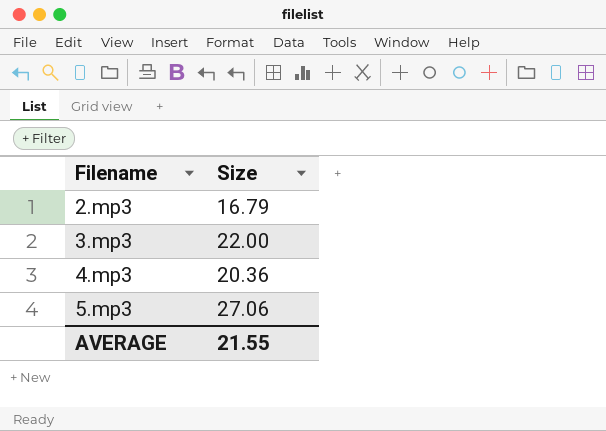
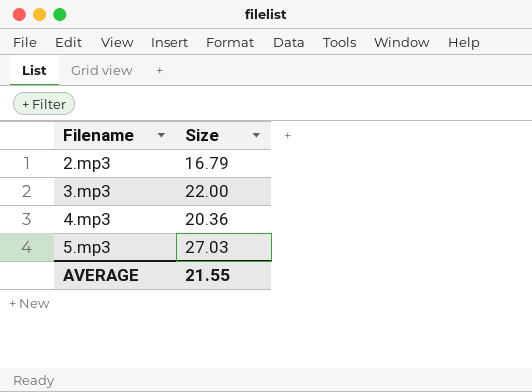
5.mp3 | Size: 27.06 -> 27.03

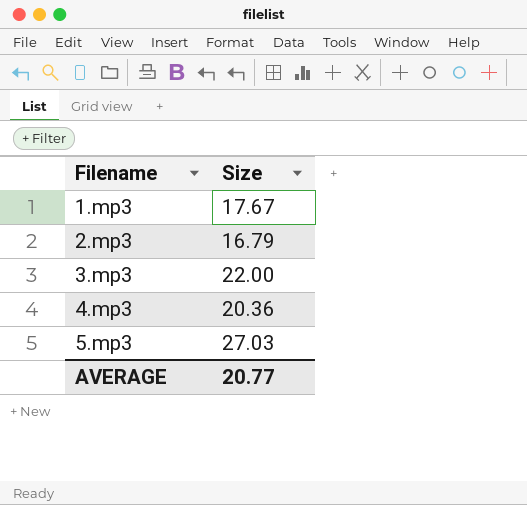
row 1.mp3: none -> 17.67
AVERAGE | Size: 21.55 -> 20.77

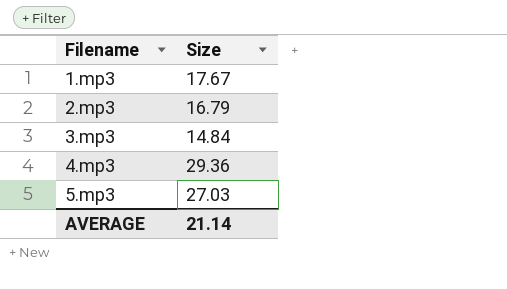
3.mp3 | Size: 22.00 -> 14.84
4.mp3 | Size: 20.36 -> 29.36
AVERAGE | Size: 20.77 -> 21.14

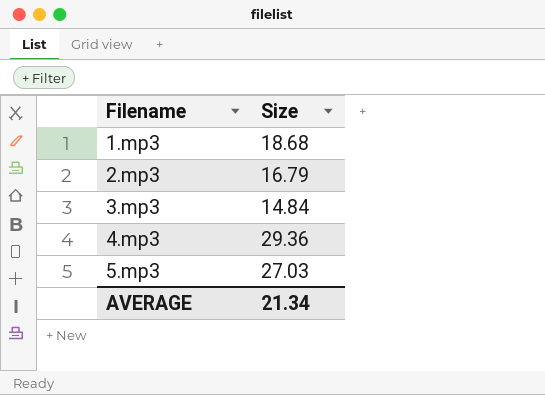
1.mp3 | Size: 17.67 -> 18.68
AVERAGE | Size: 21.14 -> 21.34

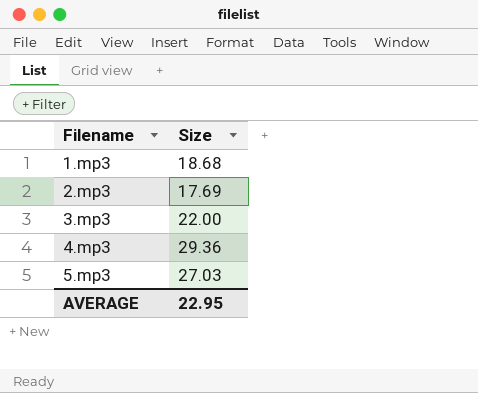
2.mp3 | Size: 16.79 -> 17.69
3.mp3 | Size: 14.84 -> 22.00
AVERAGE | Size: 21.34 -> 22.95

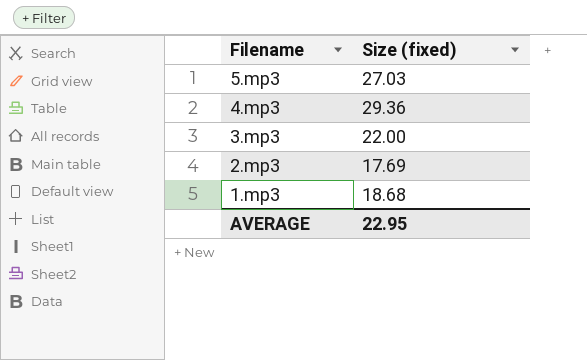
row order: Filename ascending -> Filename descending
column name: Size -> Size (fixed)

